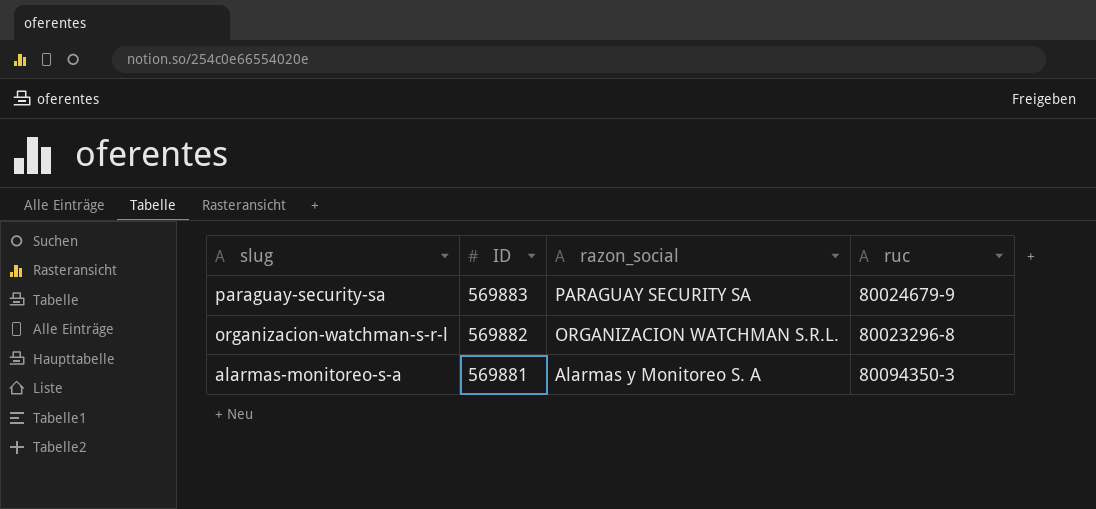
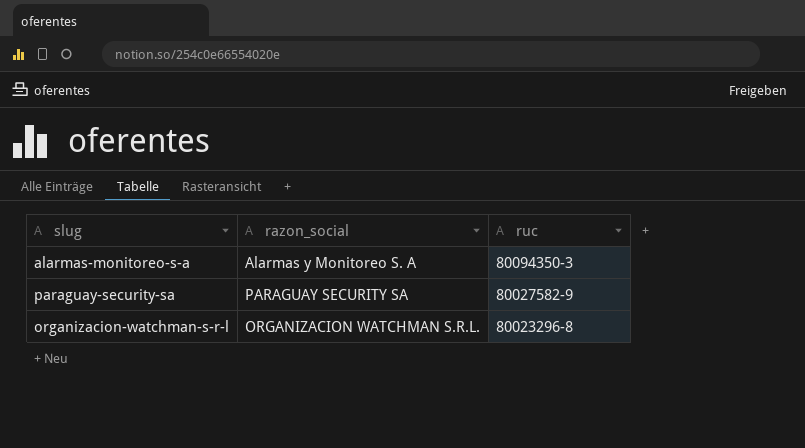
row order: slug descending -> ruc descending
column ID | position: 2 -> none
paraguay-security-sa | ruc: 80024679-9 -> 80027582-9

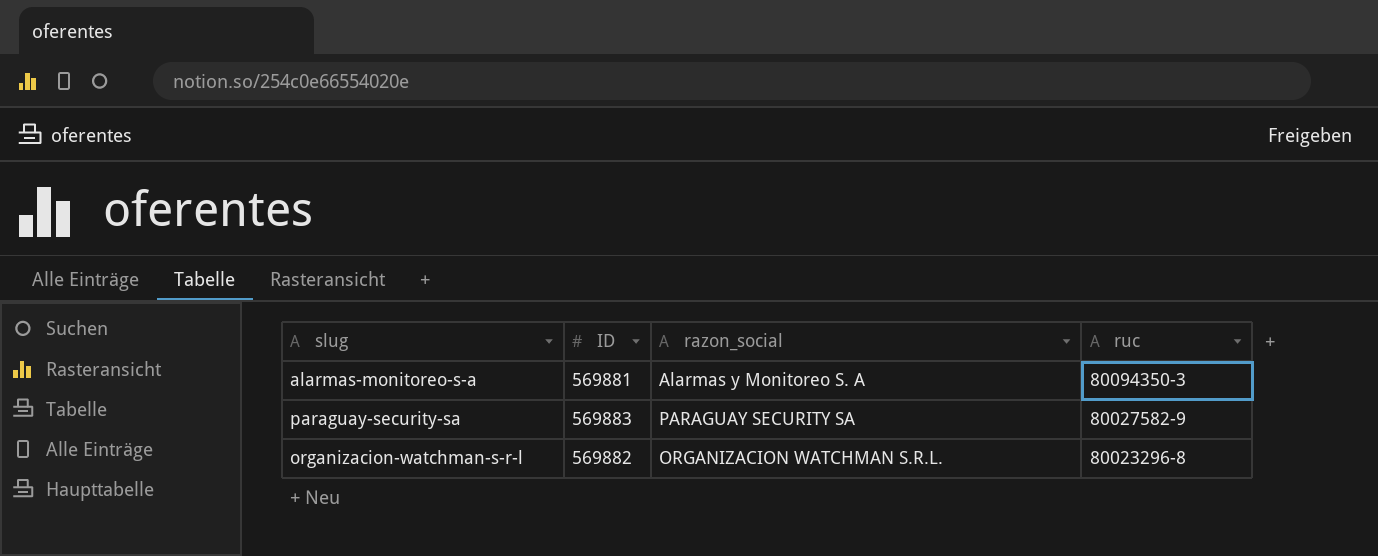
column ID | position: none -> 2

